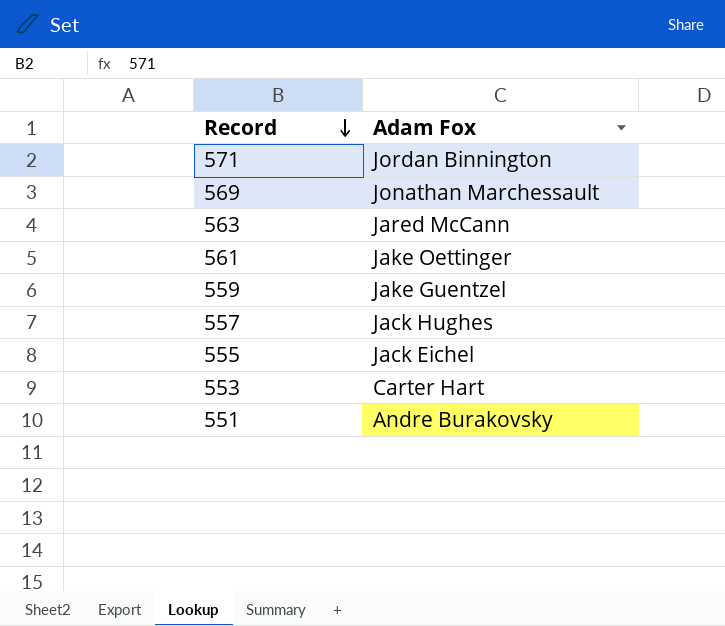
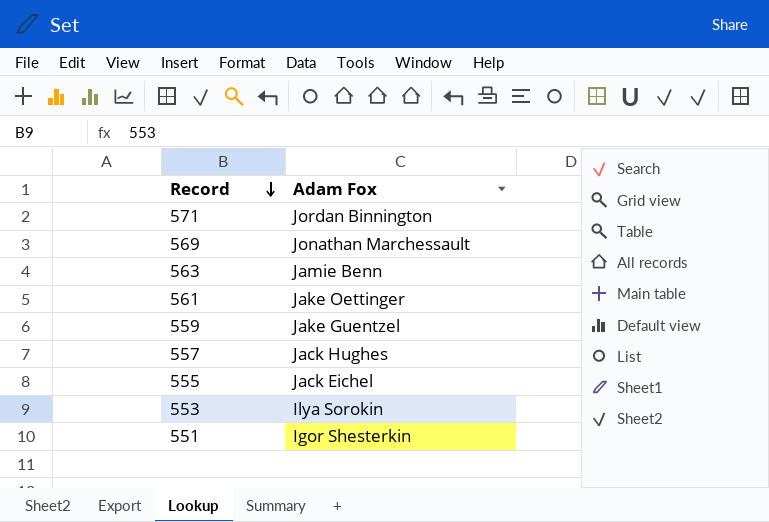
563 | Adam Fox: Jared McCann -> Jamie Benn
553 | Adam Fox: Carter Hart -> Ilya Sorokin
551 | Adam Fox: Andre Burakovsky -> Igor Shesterkin

